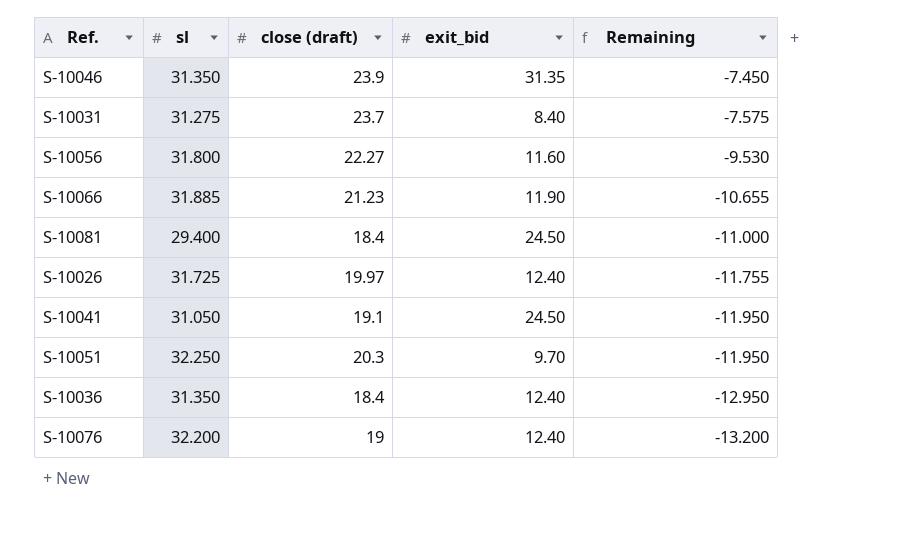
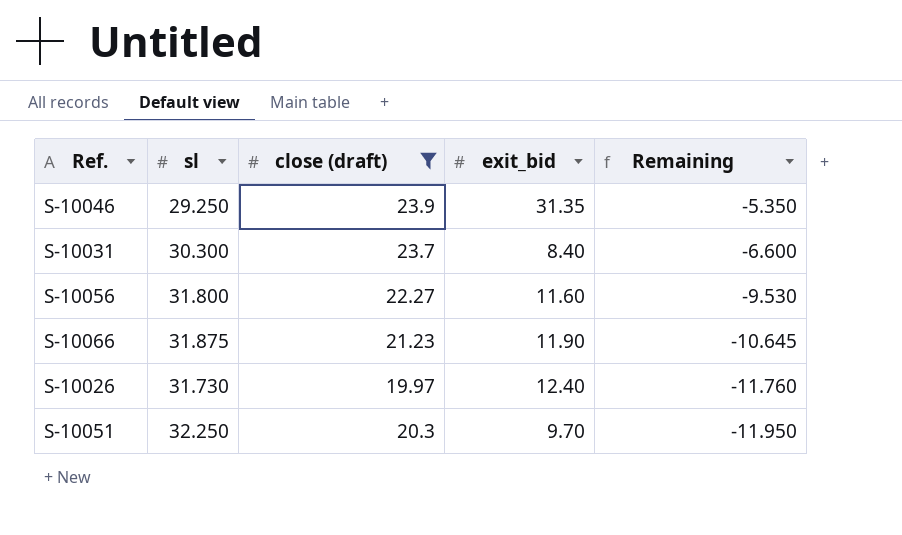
filter: none -> close (draft) >= 19.97
S-10046 | sl: 31.350 -> 29.250
S-10046 | Remaining: -7.450 -> -5.350
S-10031 | sl: 31.275 -> 30.300
S-10031 | Remaining: -7.575 -> -6.600
S-10066 | sl: 31.885 -> 31.875
S-10066 | Remaining: -10.655 -> -10.645
S-10026 | sl: 31.725 -> 31.730
S-10026 | Remaining: -11.755 -> -11.760

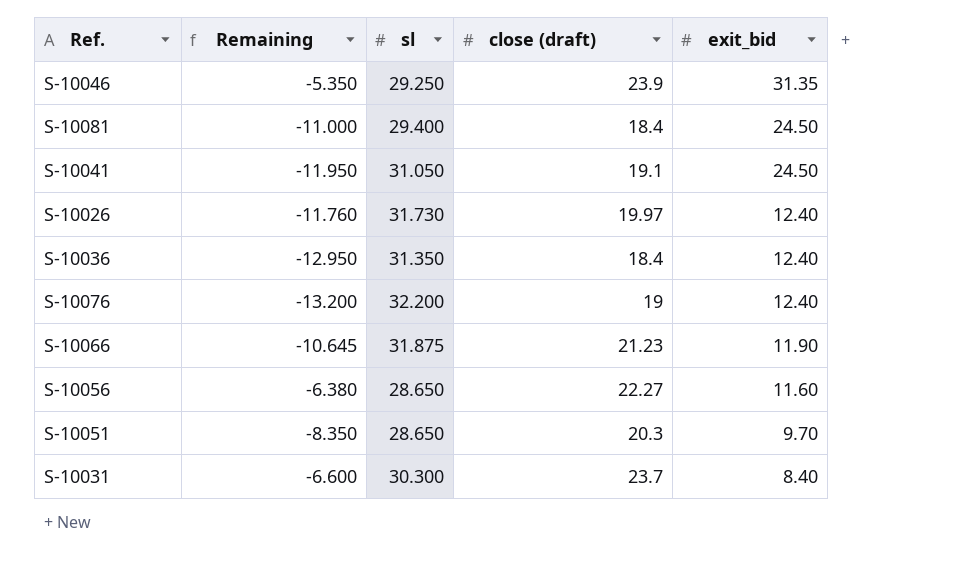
filter: close (draft) >= 19.97 -> none
row order: Remaining descending -> exit_bid descending
column Remaining | position: 5 -> 2
S-10056 | Remaining: -9.530 -> -6.380
S-10056 | sl: 31.800 -> 28.650
S-10051 | Remaining: -11.950 -> -8.350
S-10051 | sl: 32.250 -> 28.650

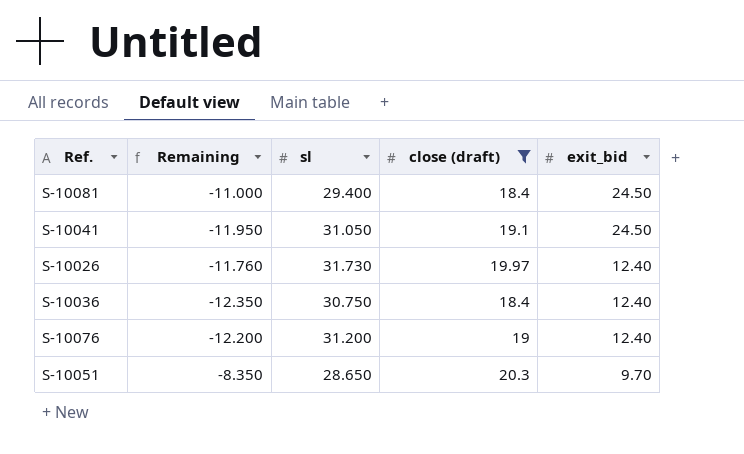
filter: none -> close (draft) <= 20.3
S-10036 | Remaining: -12.950 -> -12.350
S-10036 | sl: 31.350 -> 30.750
S-10076 | Remaining: -13.200 -> -12.200
S-10076 | sl: 32.200 -> 31.200

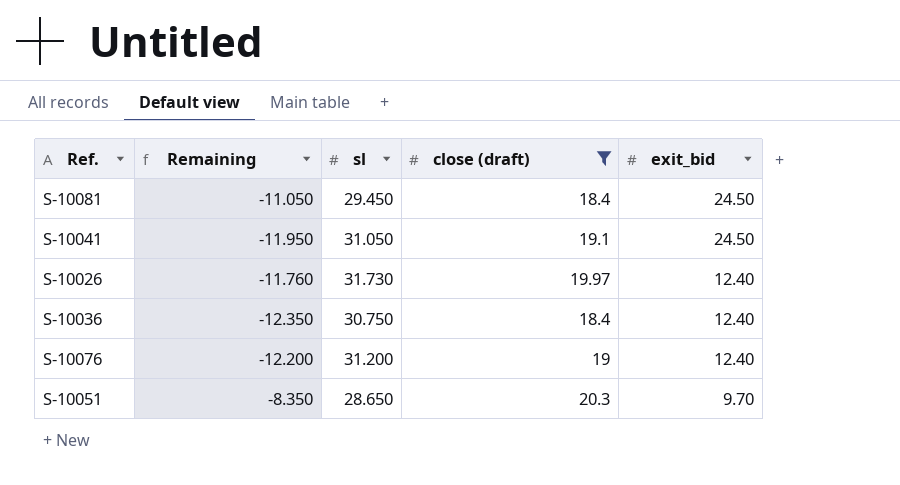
S-10081 | Remaining: -11.000 -> -11.050
S-10081 | sl: 29.400 -> 29.450

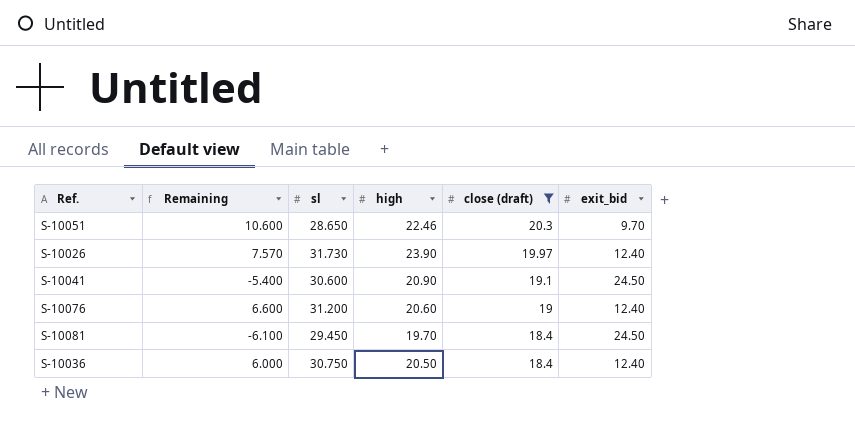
row order: exit_bid descending -> close (draft) descending
column Remaining | formula: [close (draft)] - [sl] -> [close (draft)] - [exit_bid]
column high | position: none -> 4
S-10041 | sl: 31.050 -> 30.600

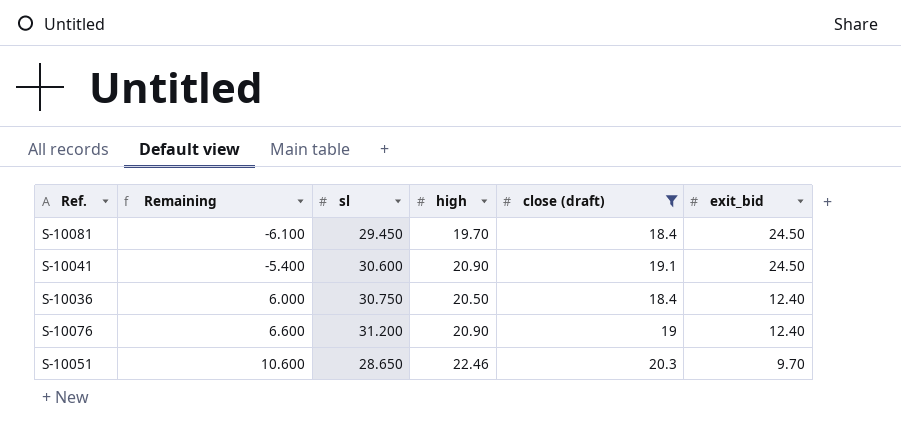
row order: close (draft) descending -> Remaining ascending
row S-10026: 7.570 | 31.730 | 23.90 | 19.97 | 12.40 -> none
S-10076 | high: 20.60 -> 20.90

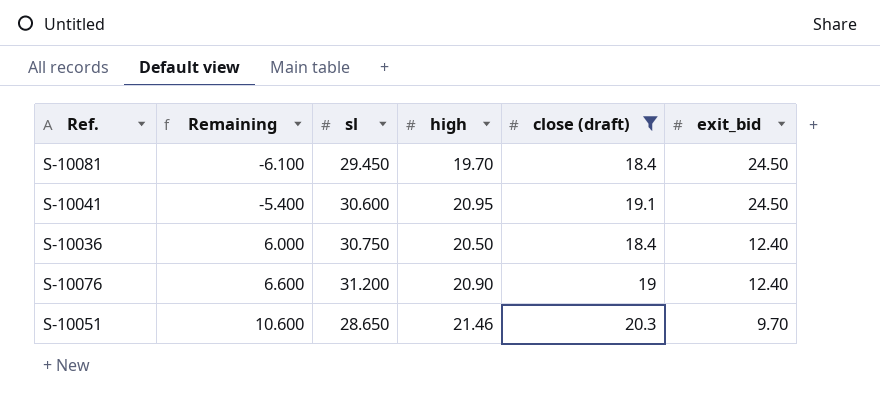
S-10041 | high: 20.90 -> 20.95
S-10051 | high: 22.46 -> 21.46

